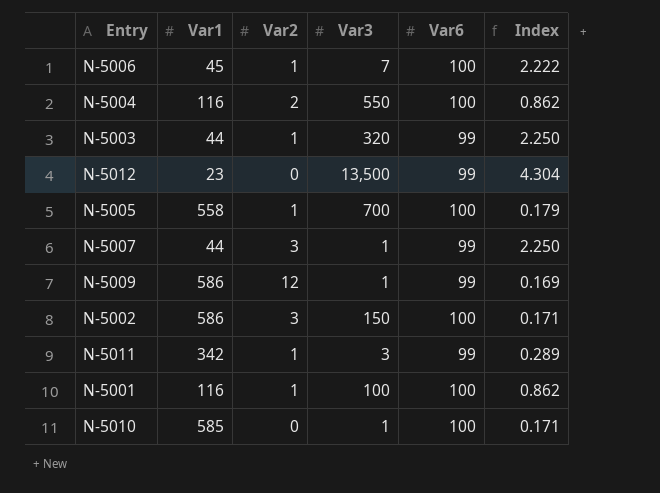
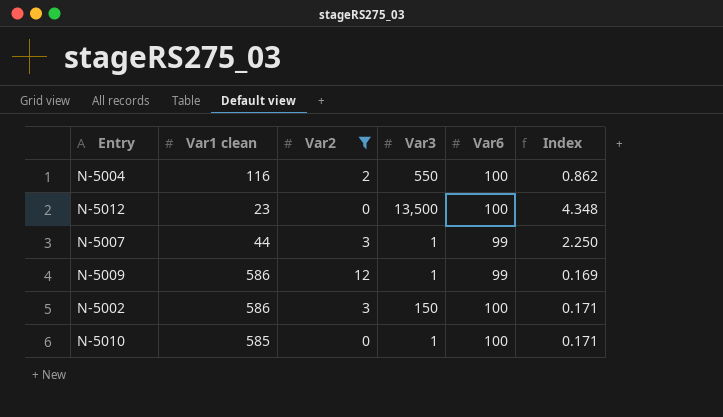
filter: none -> Var2 != 1
column name: Var1 -> Var1 clean
N-5012 | Var6: 99 -> 100
N-5012 | Index: 4.304 -> 4.348

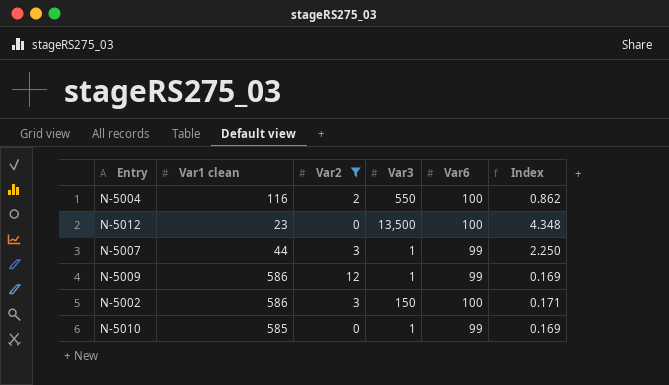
N-5010 | Var6: 100 -> 99
N-5010 | Index: 0.171 -> 0.169

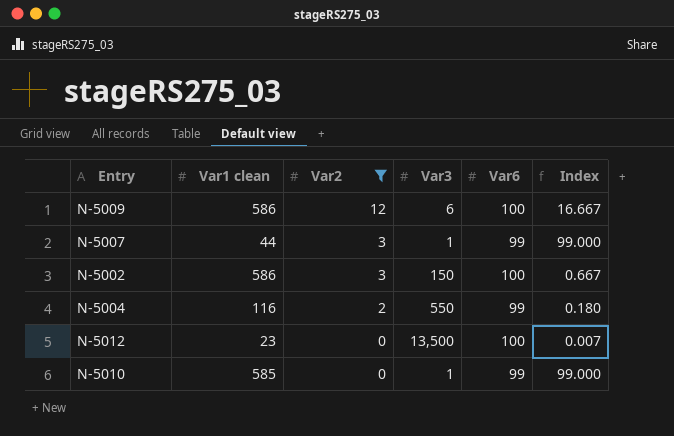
row order: none -> Var2 descending
column Index | formula: [Var6] / [Var1 clean] -> [Var6] / [Var3]
N-5009 | Var3: 1 -> 6
N-5009 | Var6: 99 -> 100
N-5004 | Var6: 100 -> 99

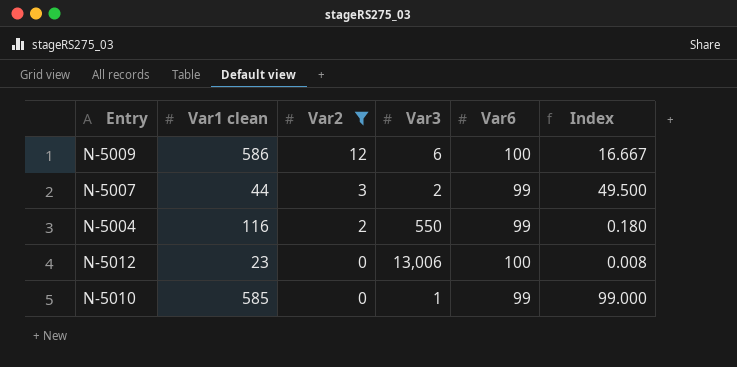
row N-5002: 586 | 3 | 150 | 100 | 0.667 -> none
N-5007 | Var3: 1 -> 2
N-5007 | Index: 99.000 -> 49.500
N-5012 | Var3: 13,500 -> 13,006
N-5012 | Index: 0.007 -> 0.008

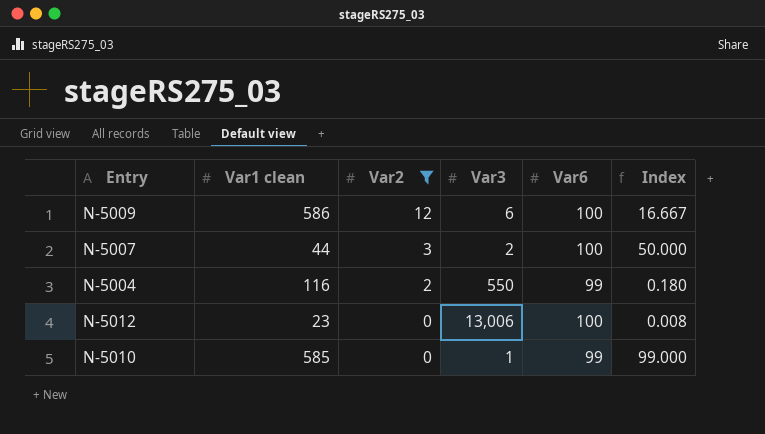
N-5007 | Var6: 99 -> 100
N-5007 | Index: 49.500 -> 50.000

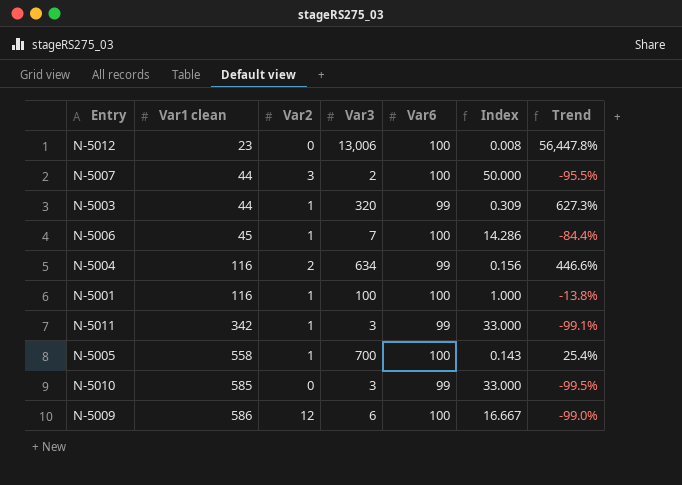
filter: Var2 != 1 -> none
row order: Var2 descending -> Var1 clean ascending
column Trend | formula: none -> ([Var3] - [Var1 clean]) / [Var1 clean]
N-5004 | Var3: 550 -> 634
N-5004 | Index: 0.180 -> 0.156
N-5010 | Var3: 1 -> 3
N-5010 | Index: 99.000 -> 33.000

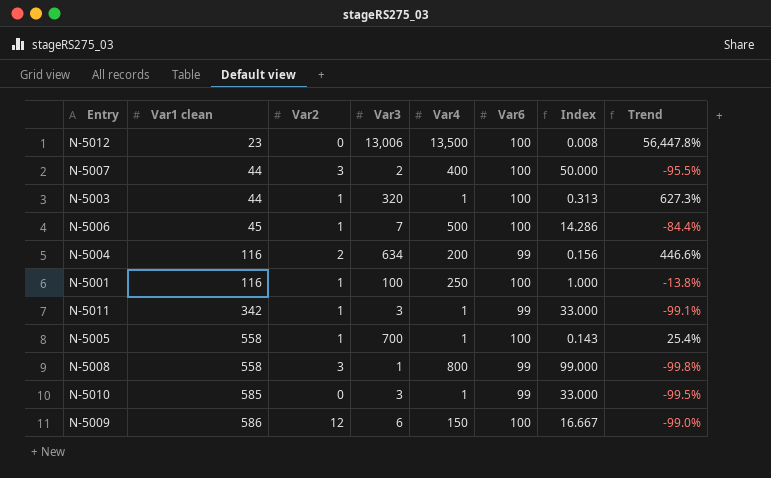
column Var4 | position: none -> 5
N-5003 | Var6: 99 -> 100
N-5003 | Index: 0.309 -> 0.313
row N-5008: none -> 558 | 3 | 1 | 800 | 99 | 99.000 | -99.8%

